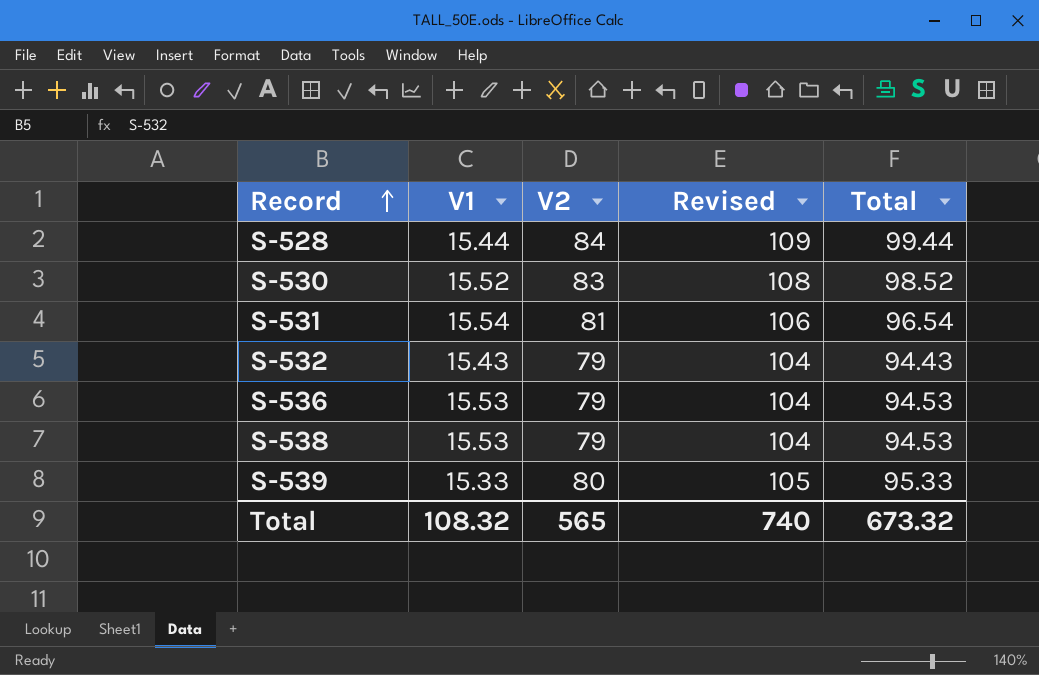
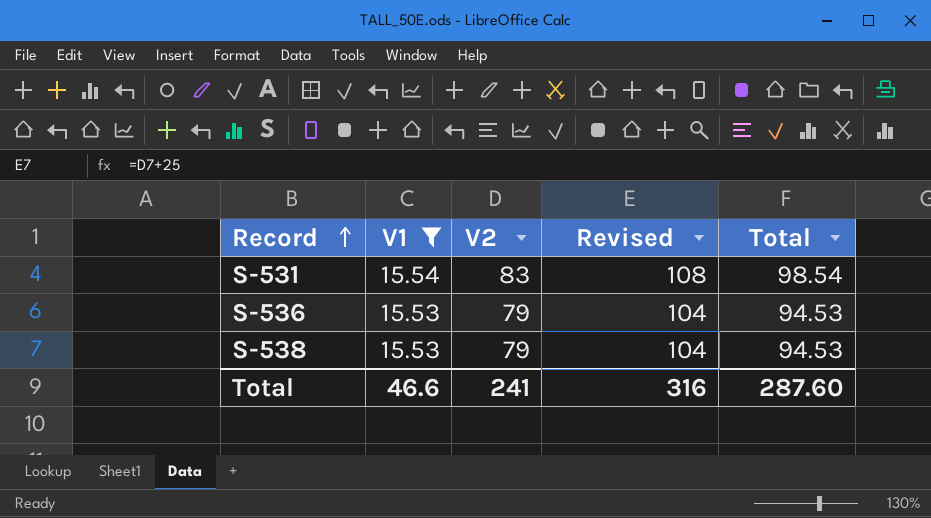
filter: none -> V1 >= 15.53
S-531 | V2: 81 -> 83
S-531 | Revised: 106 -> 108
S-531 | Total: 96.54 -> 98.54
Total | V1: 108.32 -> 46.6
Total | V2: 565 -> 241
Total | Revised: 740 -> 316
Total | Total: 673.32 -> 287.60

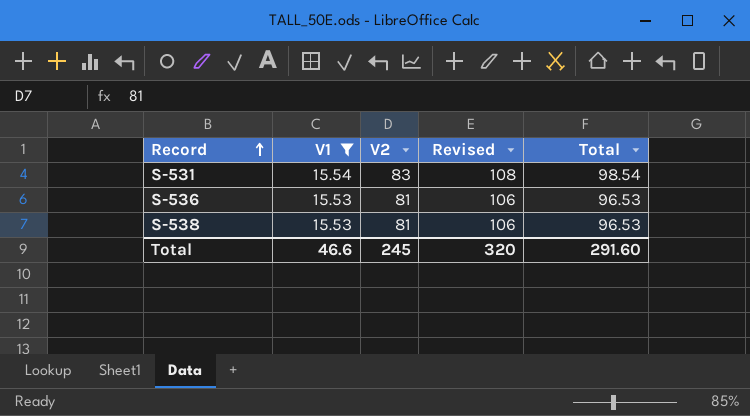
S-536 | V2: 79 -> 81
S-536 | Revised: 104 -> 106
S-536 | Total: 94.53 -> 96.53
S-538 | V2: 79 -> 81
S-538 | Revised: 104 -> 106
S-538 | Total: 94.53 -> 96.53
Total | V2: 241 -> 245
Total | Revised: 316 -> 320
Total | Total: 287.60 -> 291.60

